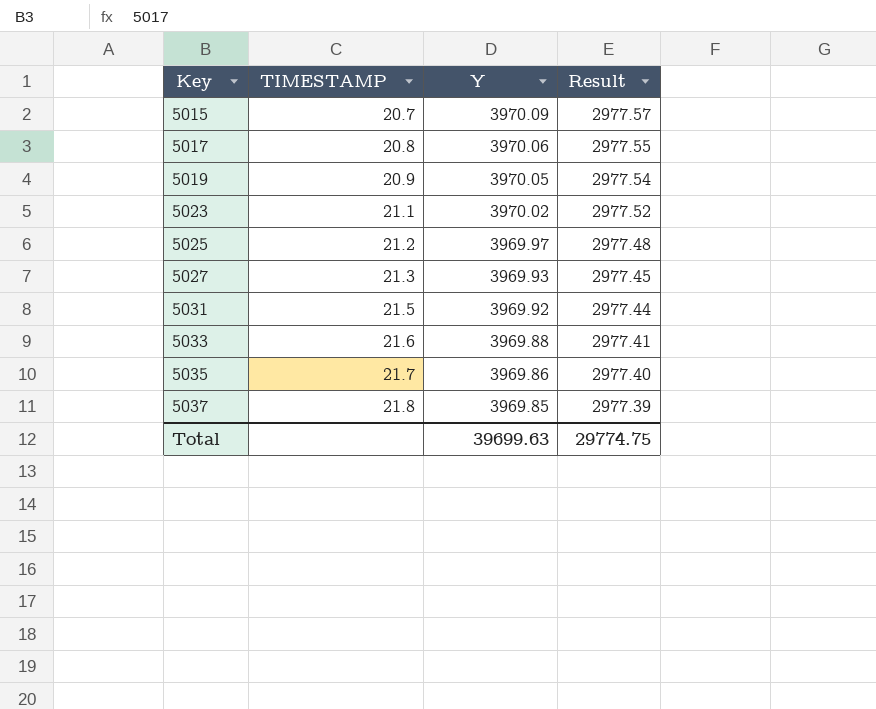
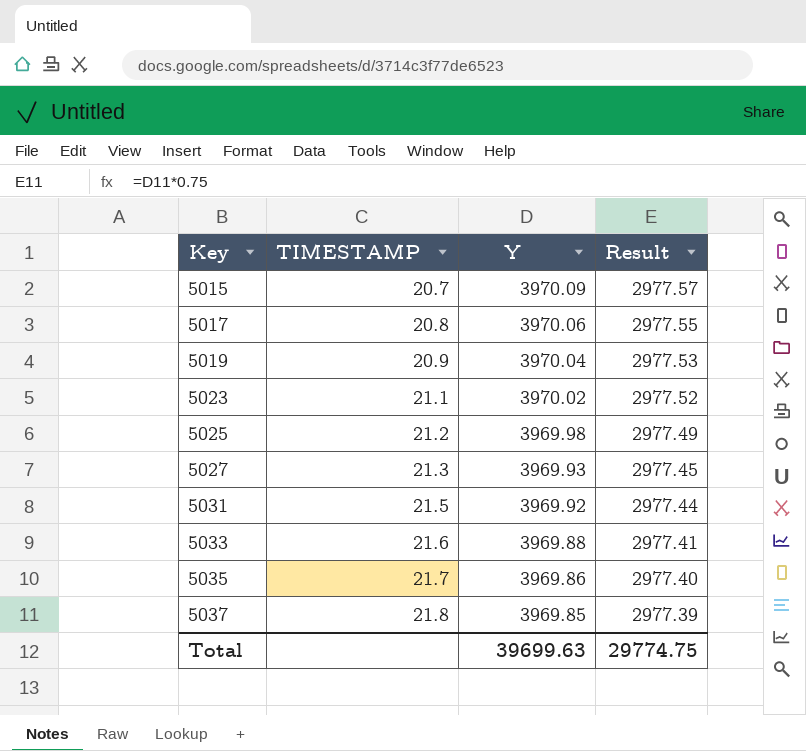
5019 | Y: 3970.05 -> 3970.04
5019 | Result: 2977.54 -> 2977.53
5025 | Y: 3969.97 -> 3969.98
5025 | Result: 2977.48 -> 2977.49

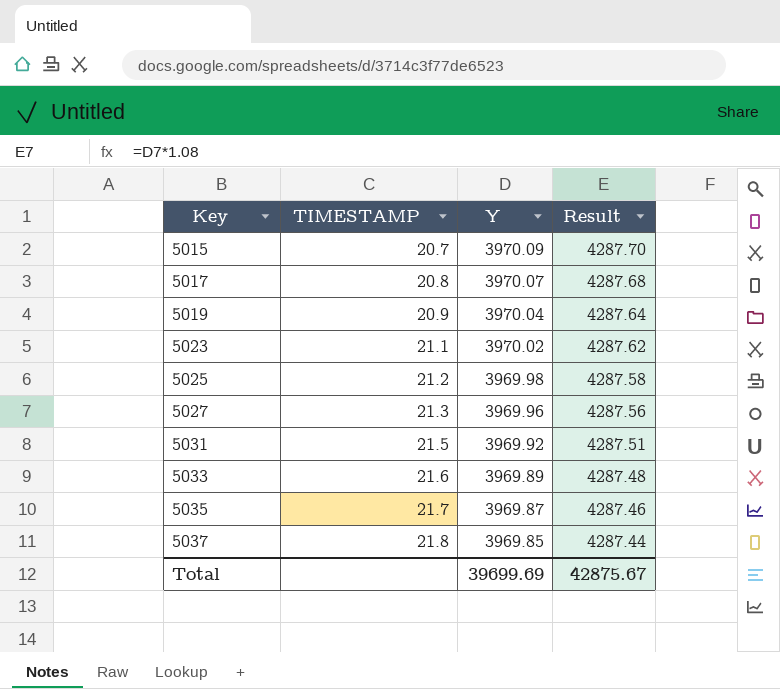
column Result | formula: [Y] * 0.75 -> [Y] * 1.08
5017 | Y: 3970.06 -> 3970.07
5027 | Y: 3969.93 -> 3969.96
5033 | Y: 3969.88 -> 3969.89
5035 | Y: 3969.86 -> 3969.87
Total | Y: 39699.63 -> 39699.69
Total | Result: 29774.75 -> 42875.67

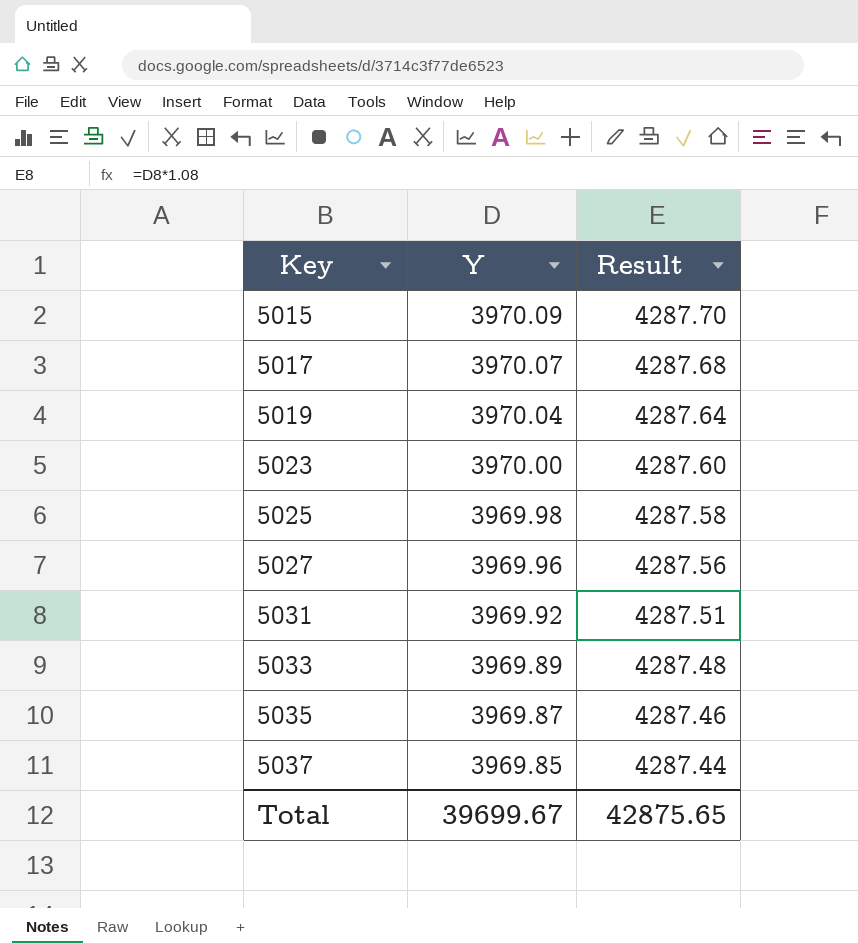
column TIMESTAMP | position: 2 -> none
5023 | Y: 3970.02 -> 3970.00
5023 | Result: 4287.62 -> 4287.60
Total | Y: 39699.69 -> 39699.67
Total | Result: 42875.67 -> 42875.65

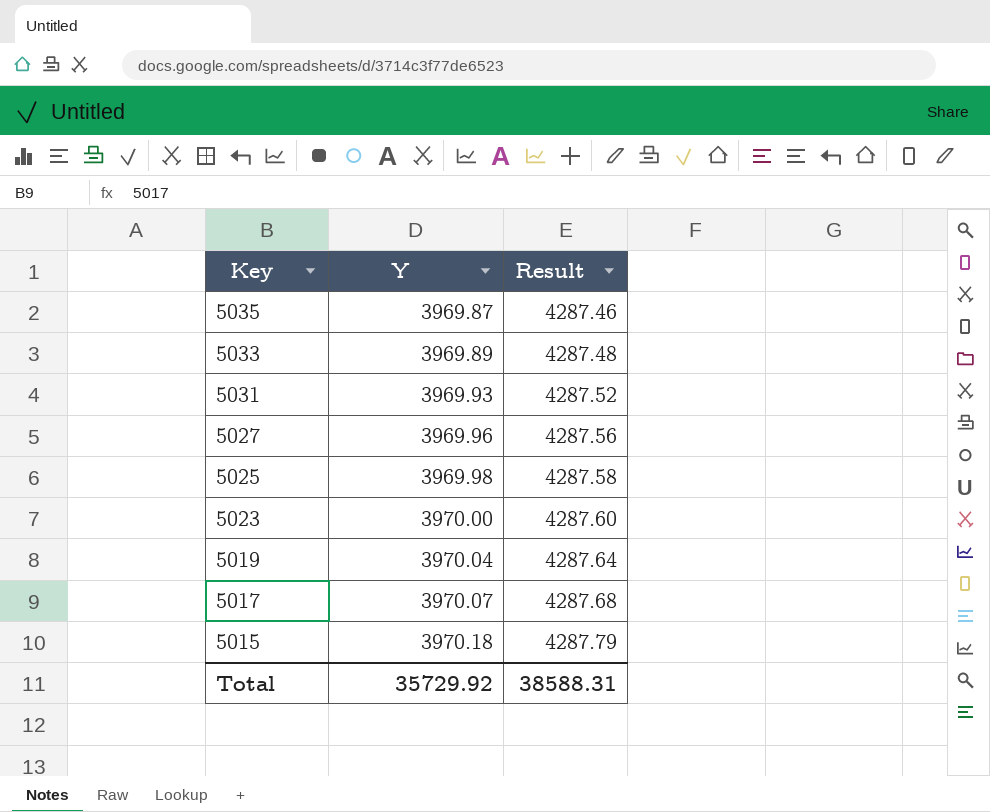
row order: Key ascending -> Key descending
row 5037: 3969.85 | 4287.44 -> none
5031 | Y: 3969.92 -> 3969.93
5031 | Result: 4287.51 -> 4287.52
5015 | Y: 3970.09 -> 3970.18
5015 | Result: 4287.70 -> 4287.79
Total | Y: 39699.67 -> 35729.92
Total | Result: 42875.65 -> 38588.31

